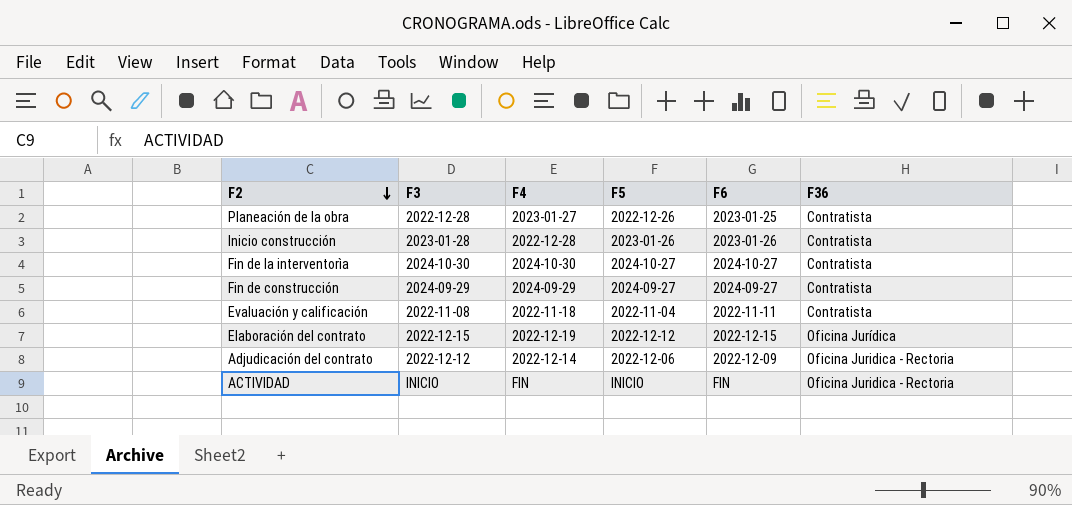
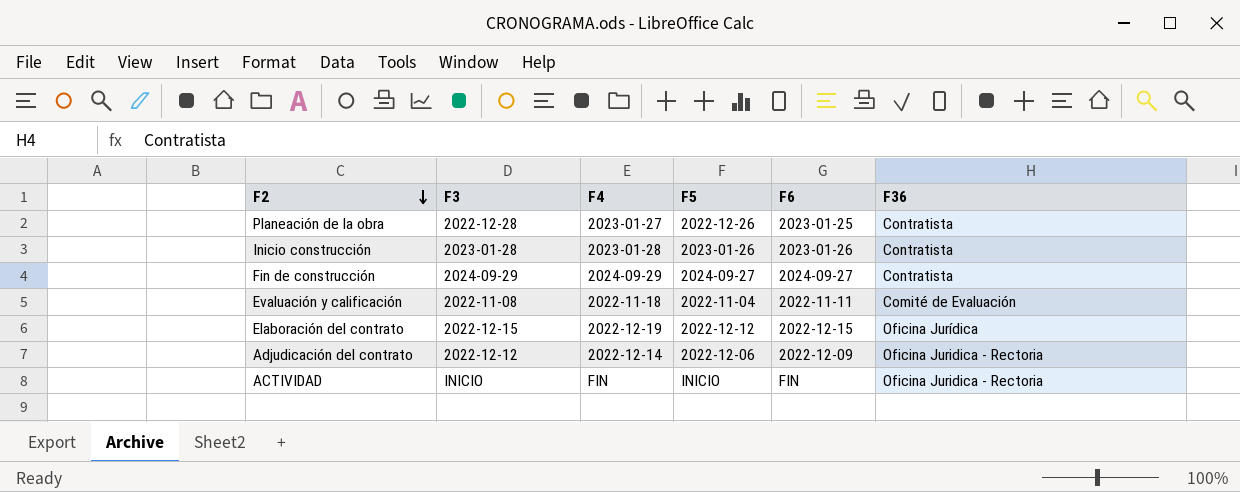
row Fin de la interventorìa: 2024-10-30 | 2024-10-30 | 2024-10-27 | 2024-10-27 | Contratista -> none
Inicio construcción | F4: 2022-12-28 -> 2023-01-28
Evaluación y calificación | F36: Contratista -> Comité de Evaluación

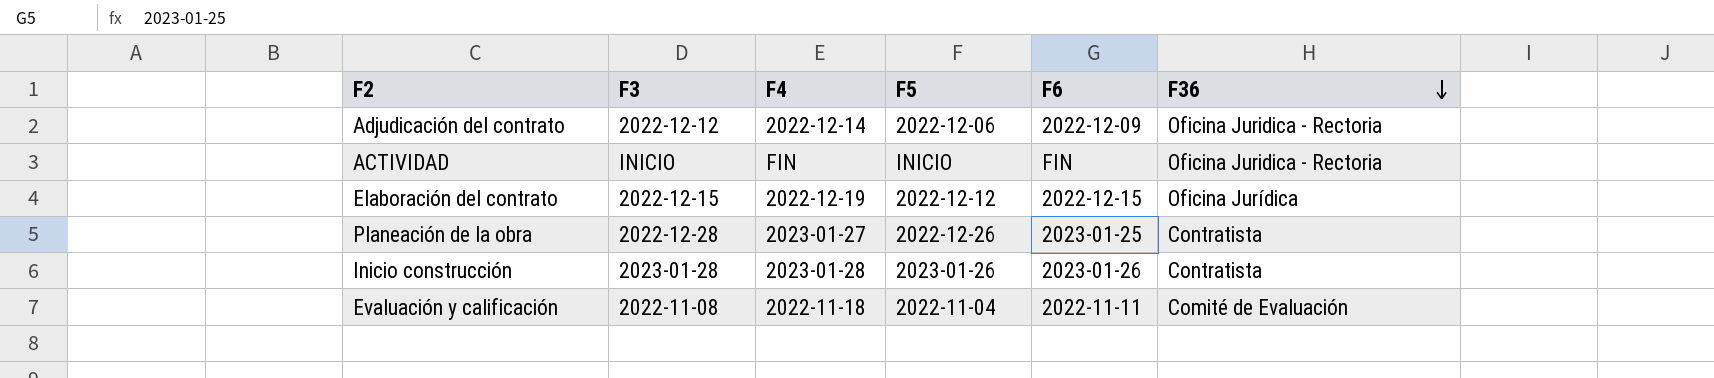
row order: F2 descending -> F36 descending
row Fin de construcción: 2024-09-29 | 2024-09-29 | 2024-09-27 | 2024-09-27 | Contratista -> none

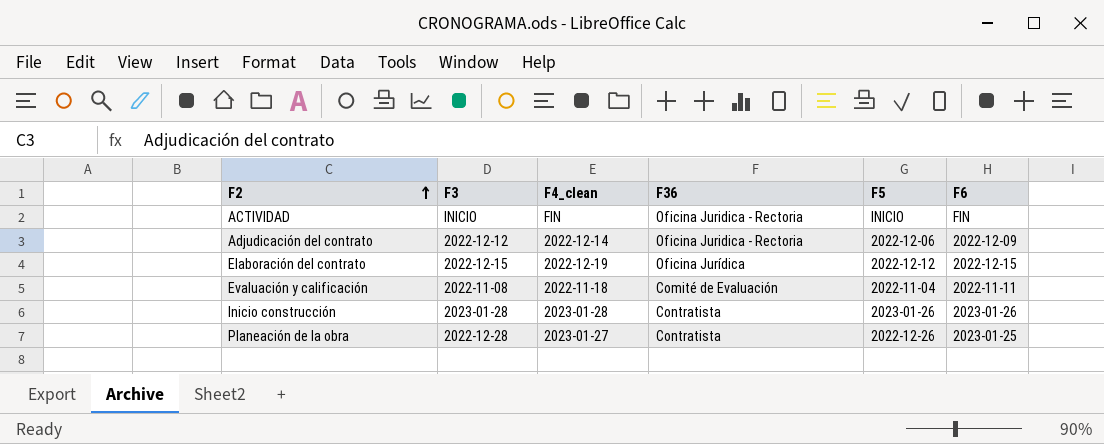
row order: F36 descending -> F2 ascending
column name: F4 -> F4_clean
column F36 | position: 6 -> 4

